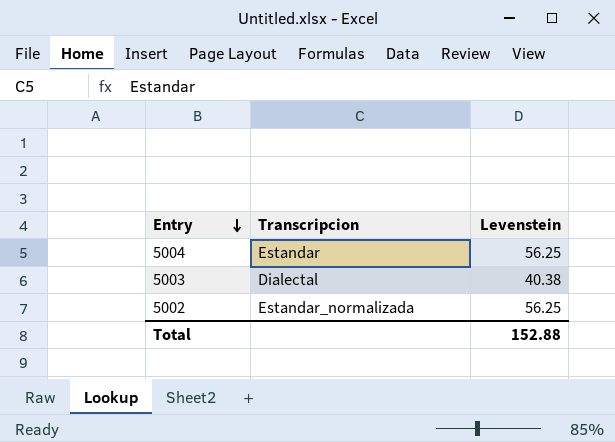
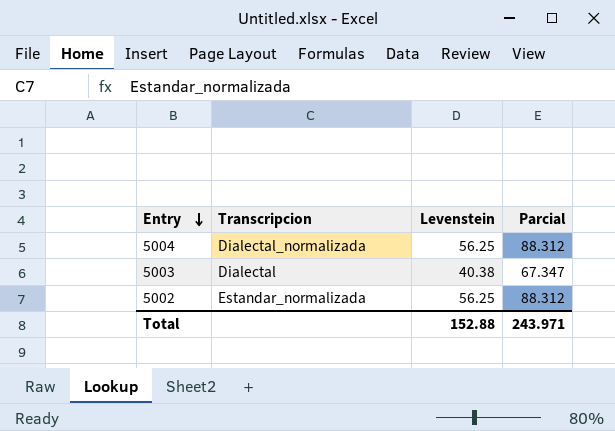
column Parcial | position: none -> 4
5004 | Transcripcion: Estandar -> Dialectal_normalizada

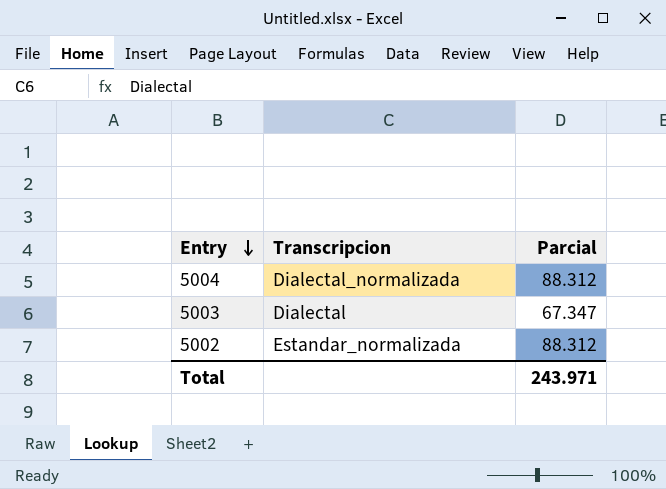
column Levenstein | position: 3 -> none

